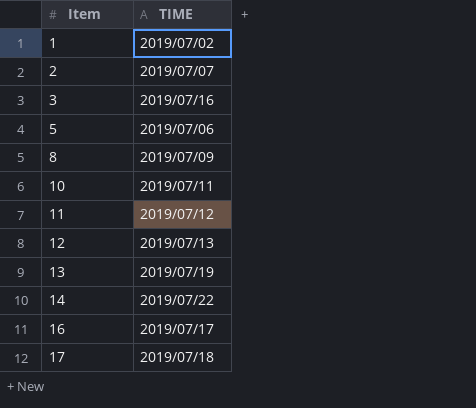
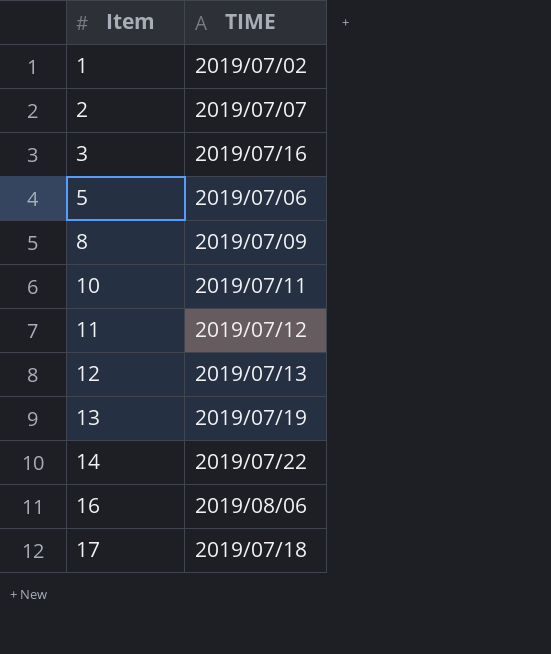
16 | TIME: 2019/07/17 -> 2019/08/06

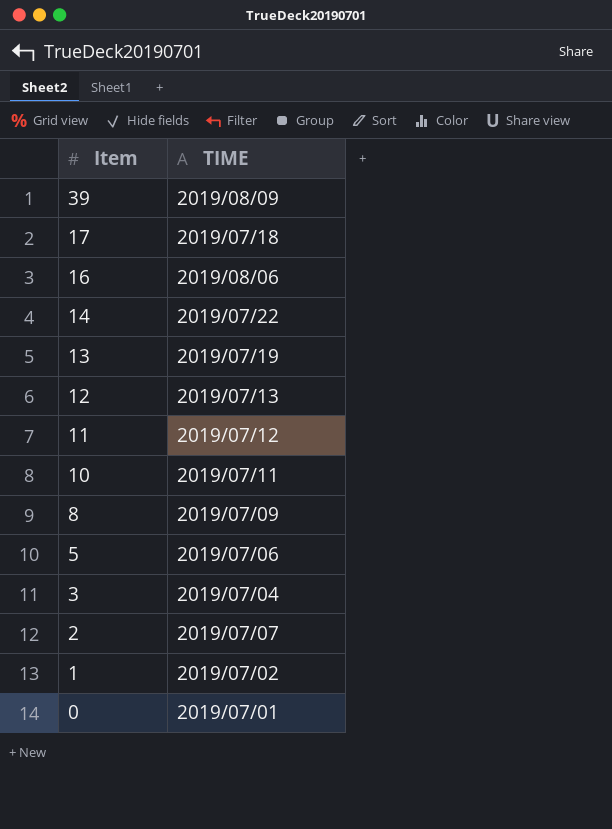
row order: Item ascending -> Item descending
row 39: none -> 2019/08/09
3 | TIME: 2019/07/16 -> 2019/07/04
row 0: none -> 2019/07/01

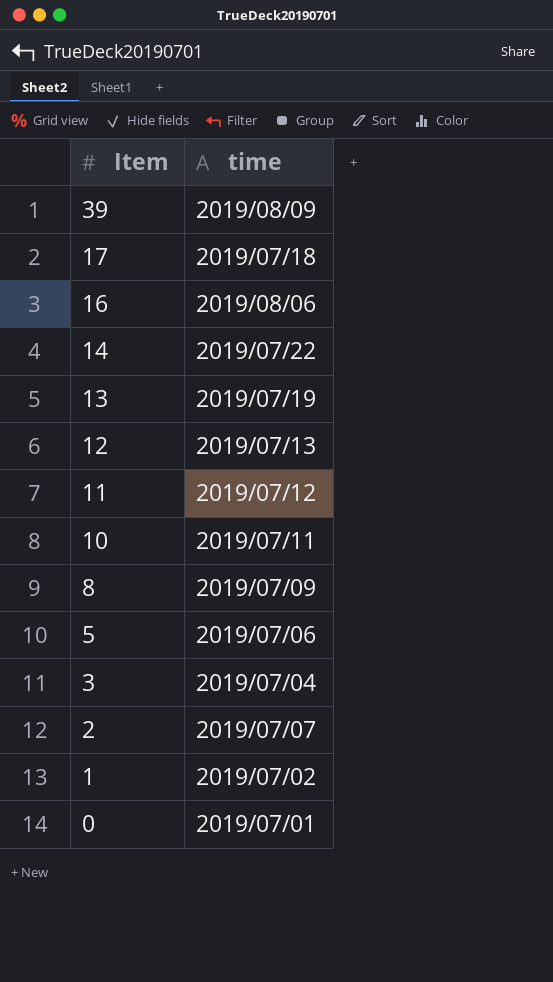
column name: TIME -> time

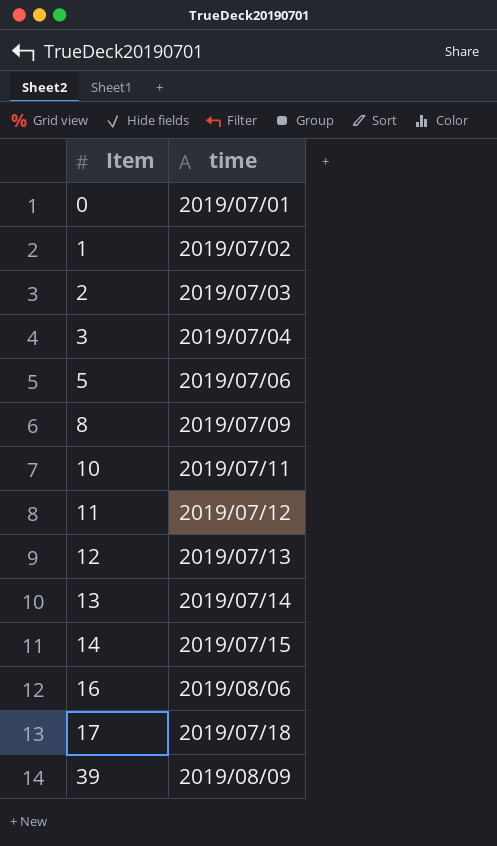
row order: Item descending -> Item ascending
2 | time: 2019/07/07 -> 2019/07/03
13 | time: 2019/07/19 -> 2019/07/14
14 | time: 2019/07/22 -> 2019/07/15

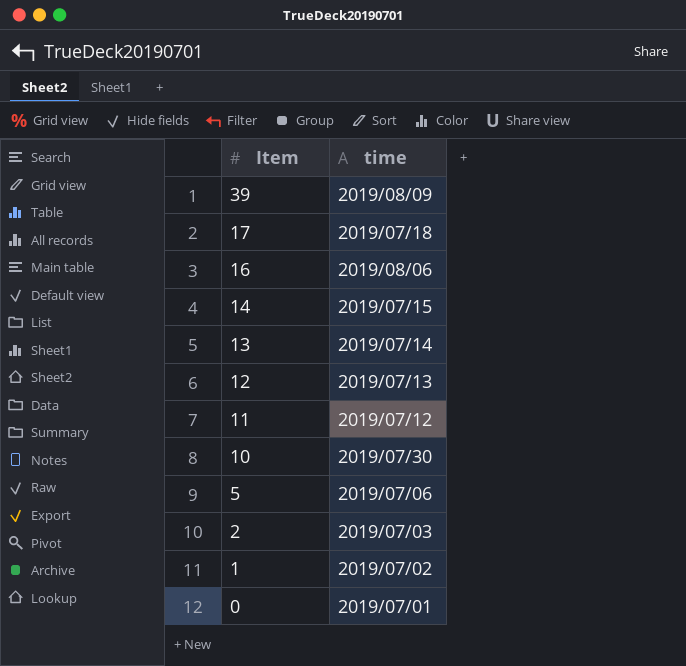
row order: Item ascending -> Item descending
row 3: 2019/07/04 -> none
row 8: 2019/07/09 -> none
10 | time: 2019/07/11 -> 2019/07/30

